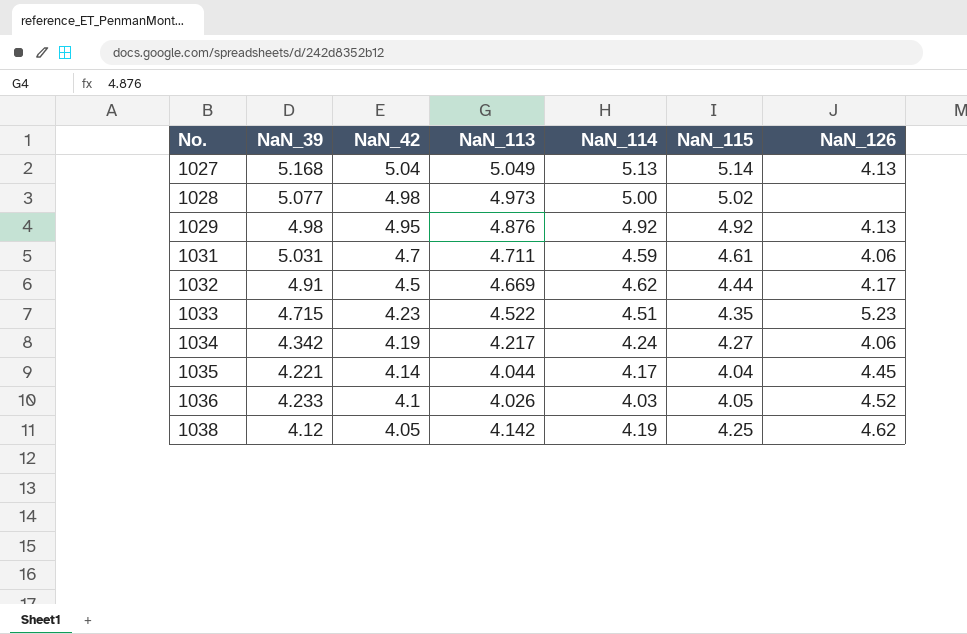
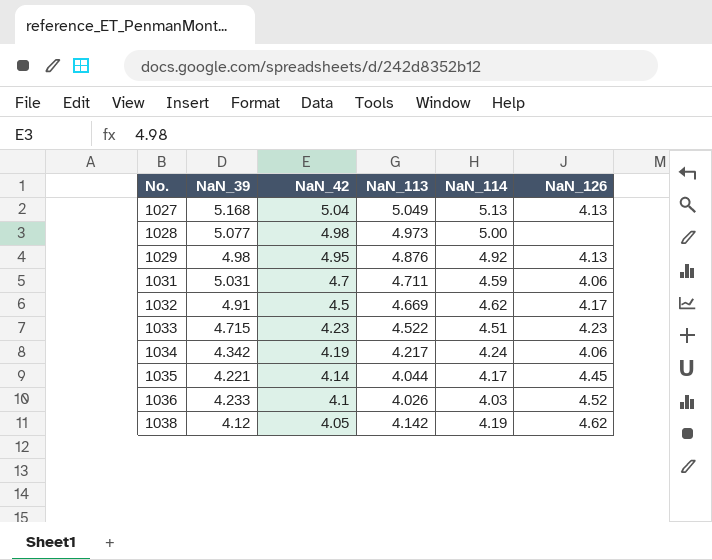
column NaN_115 | position: 6 -> none
1033 | NaN_126: 5.23 -> 4.23

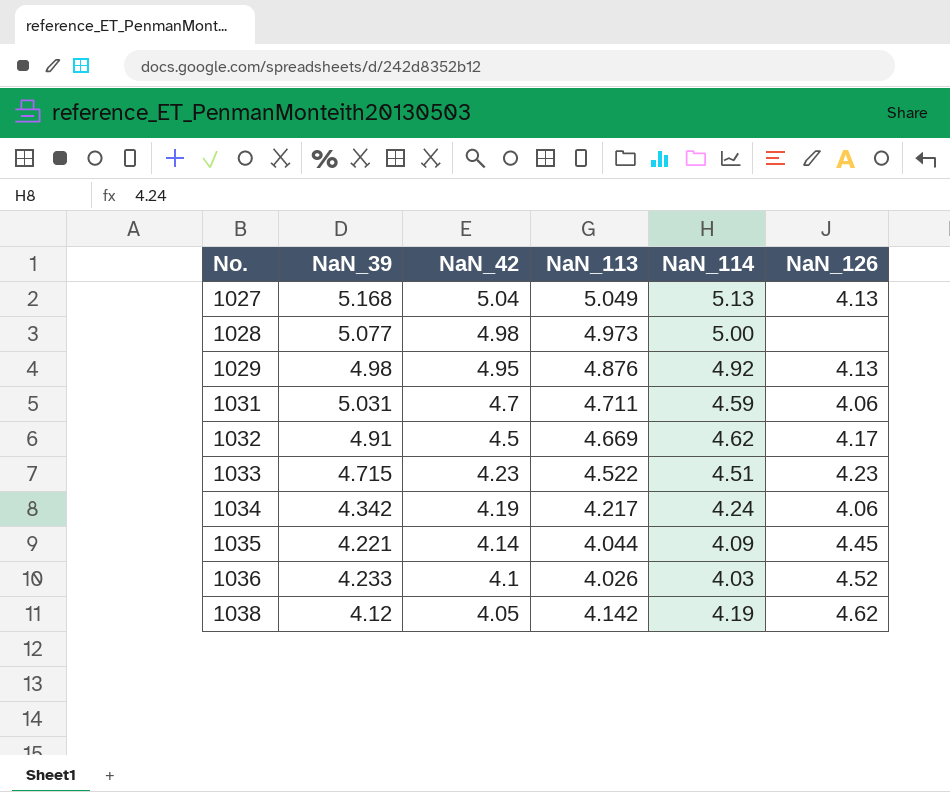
1035 | NaN_114: 4.17 -> 4.09

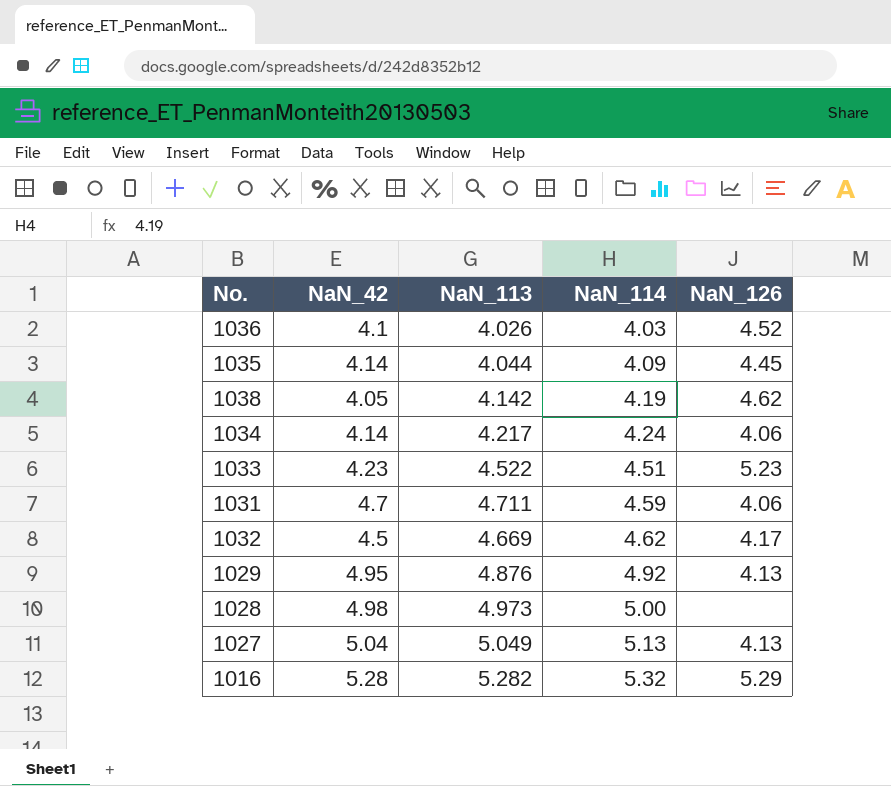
row order: No. ascending -> NaN_114 ascending
column NaN_39 | position: 2 -> none
1034 | NaN_42: 4.19 -> 4.14
1033 | NaN_126: 4.23 -> 5.23
row 1016: none -> 5.28 | 5.282 | 5.32 | 5.29

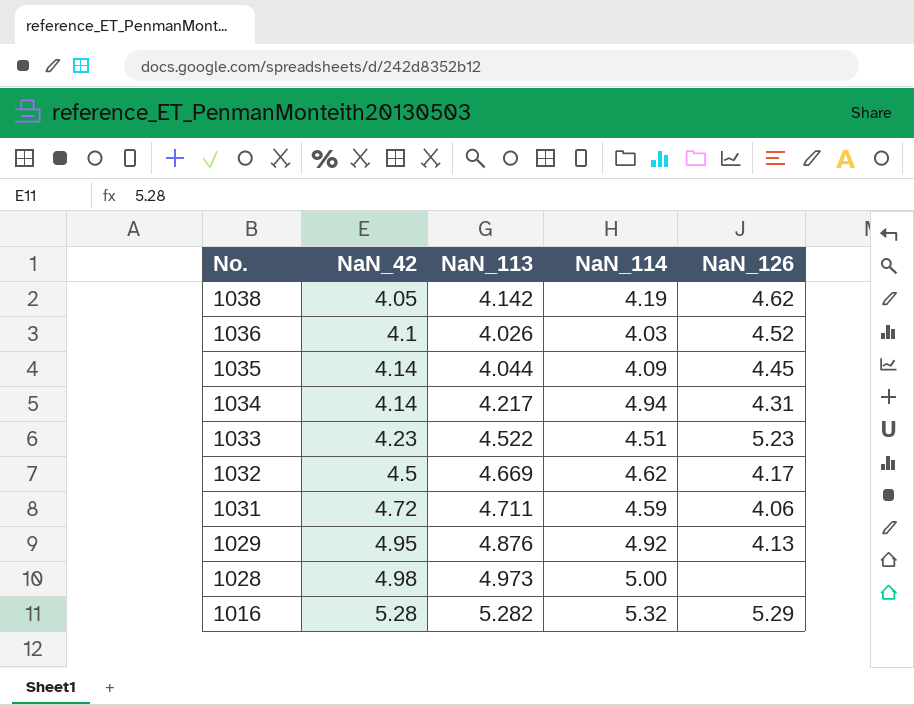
row order: NaN_114 ascending -> No. descending
row 1027: 5.04 | 5.049 | 5.13 | 4.13 -> none
1034 | NaN_114: 4.24 -> 4.94
1034 | NaN_126: 4.06 -> 4.31
1031 | NaN_42: 4.7 -> 4.72

